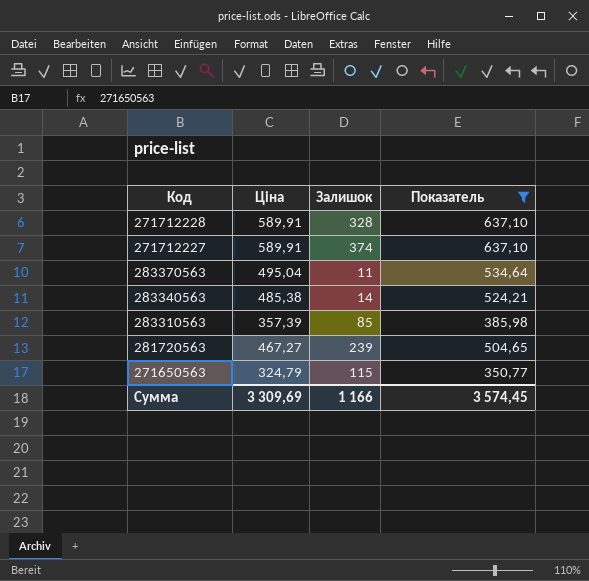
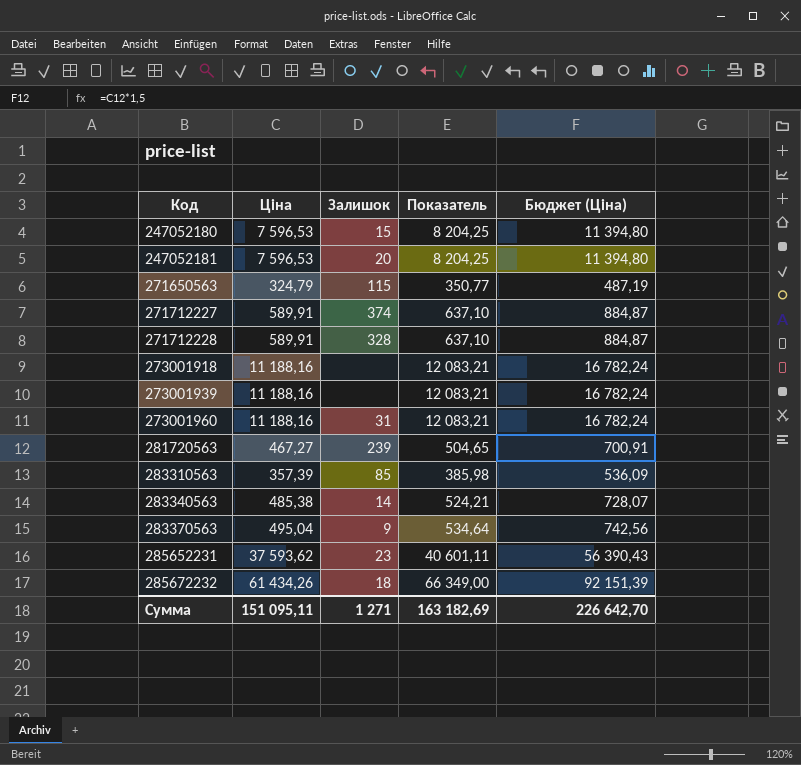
filter: Показатель <= 637,10 -> none
row order: none -> Код ascending
column Бюджет (Ціна) | formula: none -> [Ціна] * 1,5
283370563 | Залишок: 11 -> 9
Сумма | Ціна: 3 309,69 -> 151 095,11
Сумма | Залишок: 1 166 -> 1 271
Сумма | Показатель: 3 574,45 -> 163 182,69

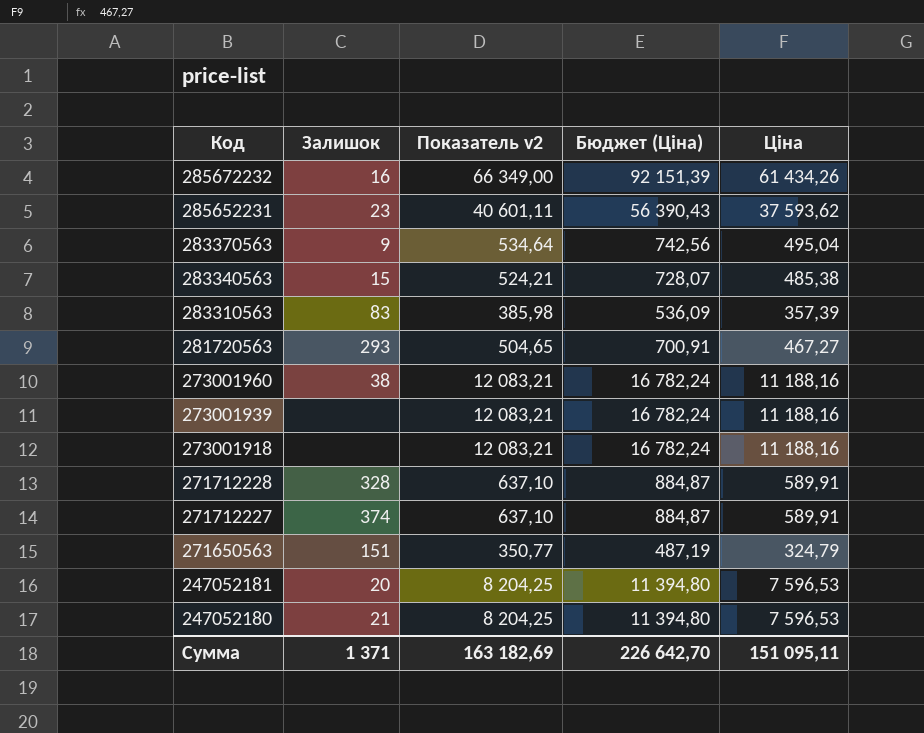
row order: Код ascending -> Код descending
column name: Показатель -> Показатель v2
column Ціна | position: 2 -> 5
285672232 | Залишок: 18 -> 16
283340563 | Залишок: 14 -> 15
283310563 | Залишок: 85 -> 83
281720563 | Залишок: 239 -> 293
273001960 | Залишок: 31 -> 38
271650563 | Залишок: 115 -> 151
247052180 | Залишок: 15 -> 21
Сумма | Залишок: 1 271 -> 1 371

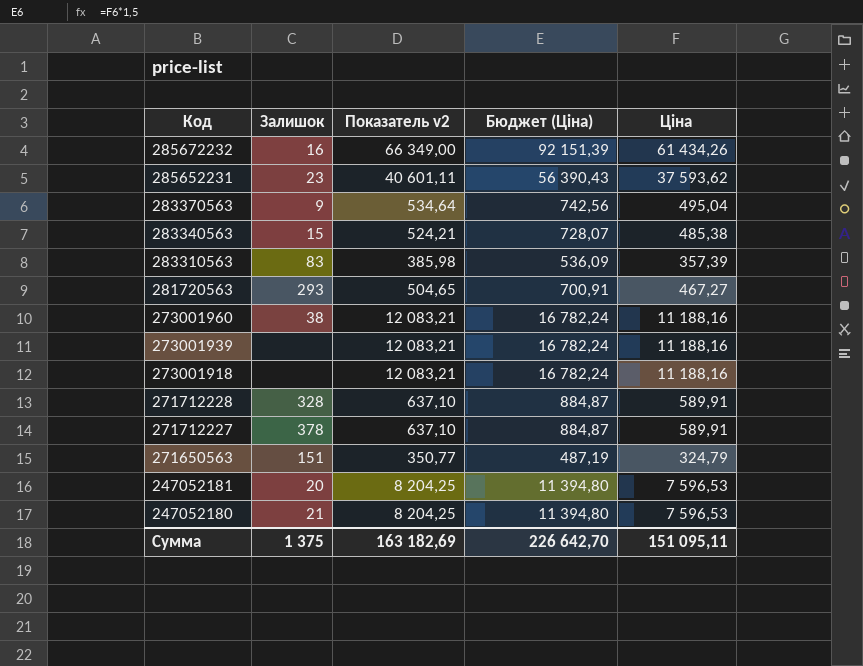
271712227 | Залишок: 374 -> 378
Сумма | Залишок: 1 371 -> 1 375

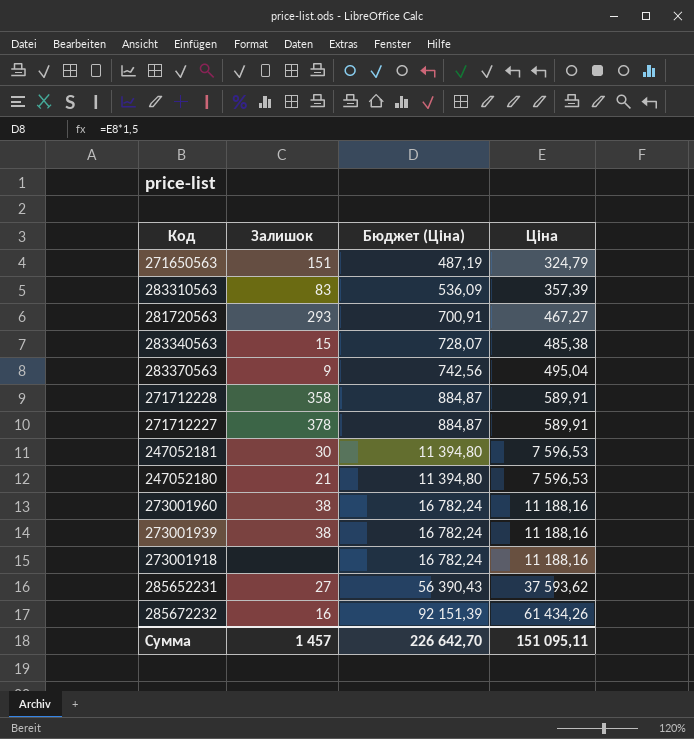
row order: Код descending -> Бюджет (Ціна) ascending
column Показатель v2 | formula: [Ціна] * 1,08 -> none
271712228 | Залишок: 328 -> 358
247052181 | Залишок: 20 -> 30
273001939 | Залишок: none -> 38
285652231 | Залишок: 23 -> 27
Сумма | Залишок: 1 375 -> 1 457

